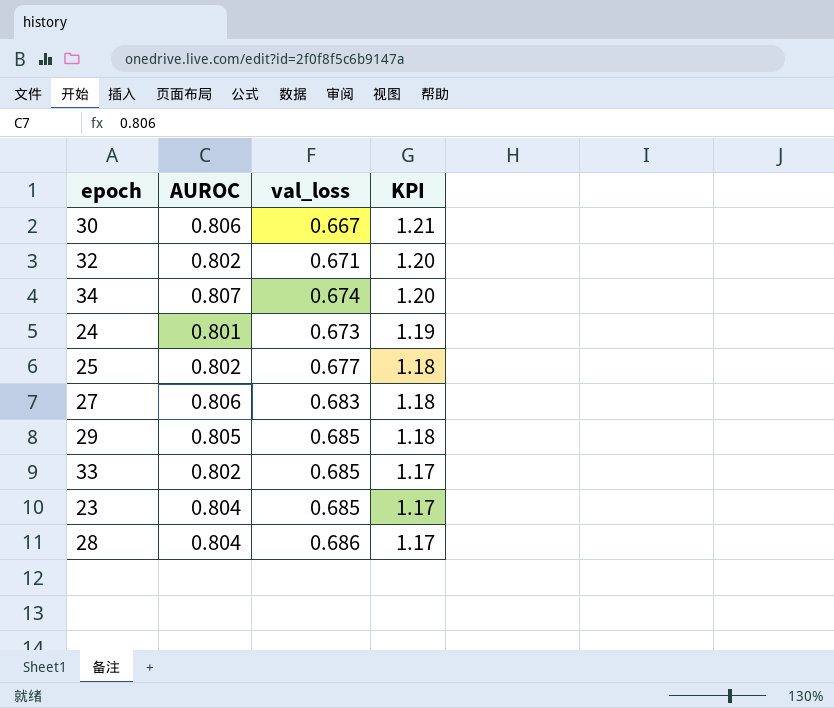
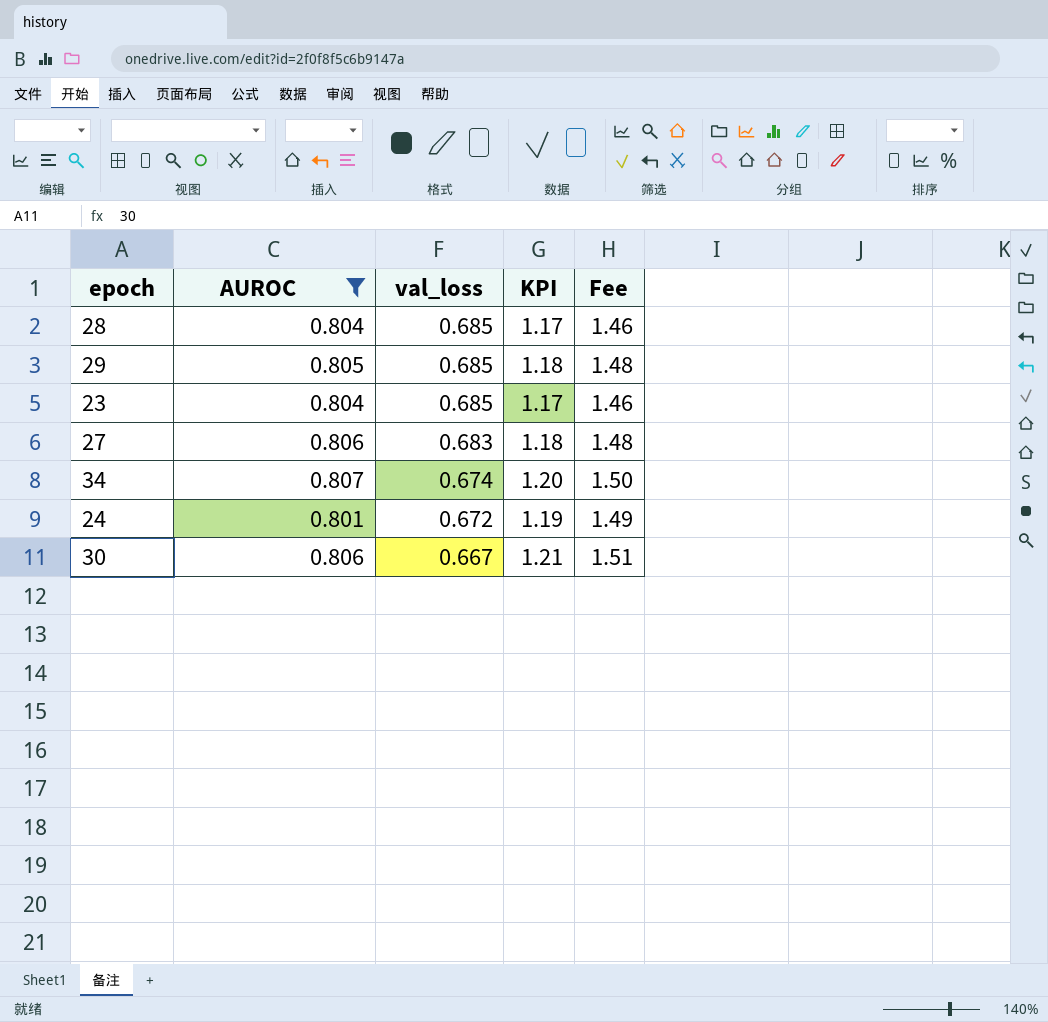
filter: none -> AUROC != 0.802
row order: KPI descending -> val_loss descending
column Fee | formula: none -> [KPI] * 1.25
28 | val_loss: 0.686 -> 0.685
24 | val_loss: 0.673 -> 0.672

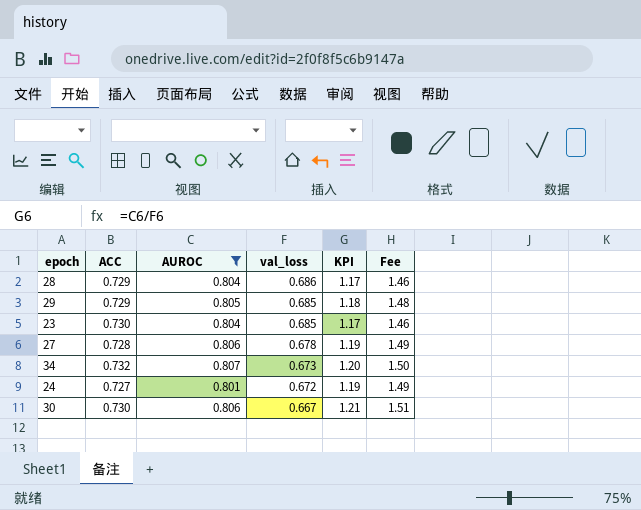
column ACC | position: none -> 2
28 | val_loss: 0.685 -> 0.686
27 | val_loss: 0.683 -> 0.678
27 | KPI: 1.18 -> 1.19
27 | Fee: 1.48 -> 1.49
34 | val_loss: 0.674 -> 0.673

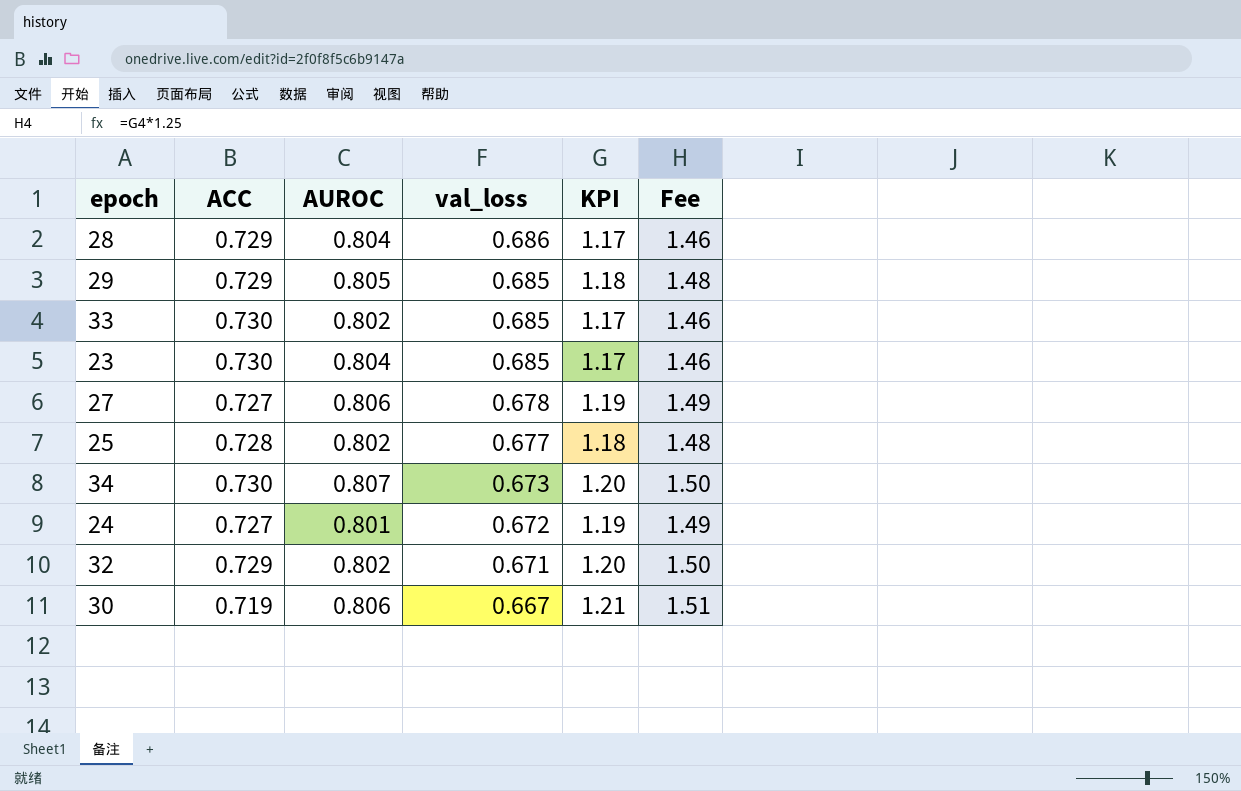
filter: AUROC != 0.802 -> none
27 | ACC: 0.728 -> 0.727
34 | ACC: 0.732 -> 0.730
30 | ACC: 0.730 -> 0.719

